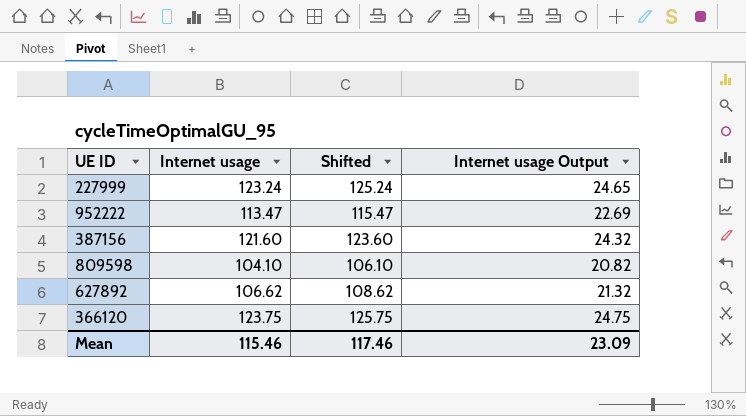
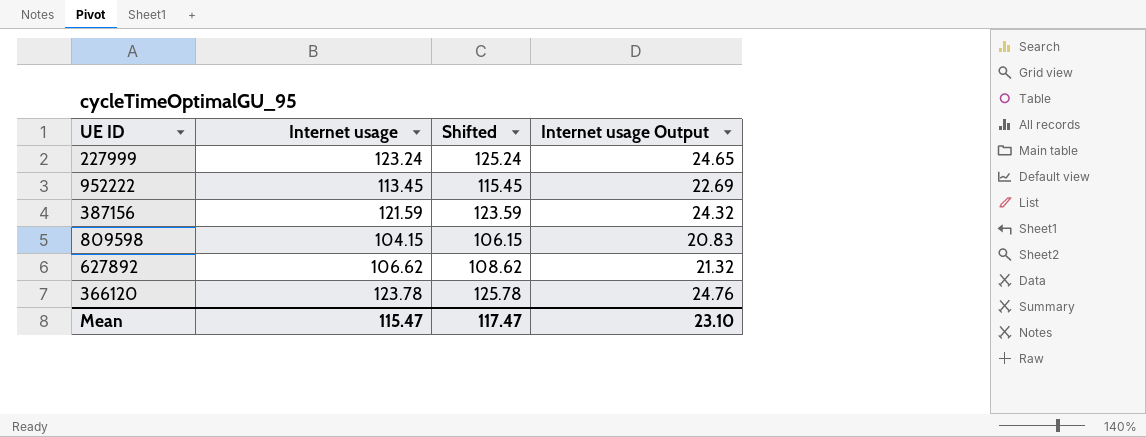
952222 | Internet usage: 113.47 -> 113.45
952222 | Shifted: 115.47 -> 115.45
387156 | Internet usage: 121.60 -> 121.59
387156 | Shifted: 123.60 -> 123.59
809598 | Internet usage: 104.10 -> 104.15
809598 | Shifted: 106.10 -> 106.15
809598 | Internet usage Output: 20.82 -> 20.83
366120 | Internet usage: 123.75 -> 123.78
366120 | Shifted: 125.75 -> 125.78
366120 | Internet usage Output: 24.75 -> 24.76
Mean | Internet usage: 115.46 -> 115.47
Mean | Shifted: 117.46 -> 117.47
Mean | Internet usage Output: 23.09 -> 23.10

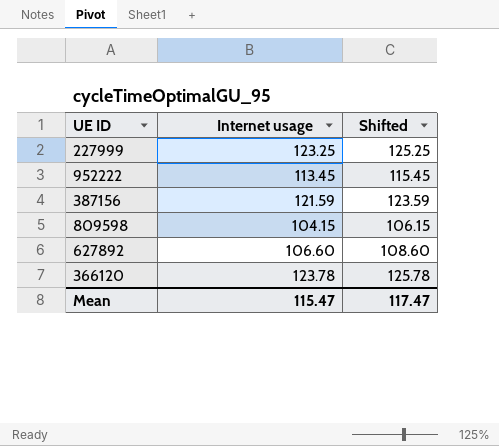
column Internet usage Output | formula: [Internet usage] * 0.2 -> none
227999 | Internet usage: 123.24 -> 123.25
227999 | Shifted: 125.24 -> 125.25
627892 | Internet usage: 106.62 -> 106.60
627892 | Shifted: 108.62 -> 108.60

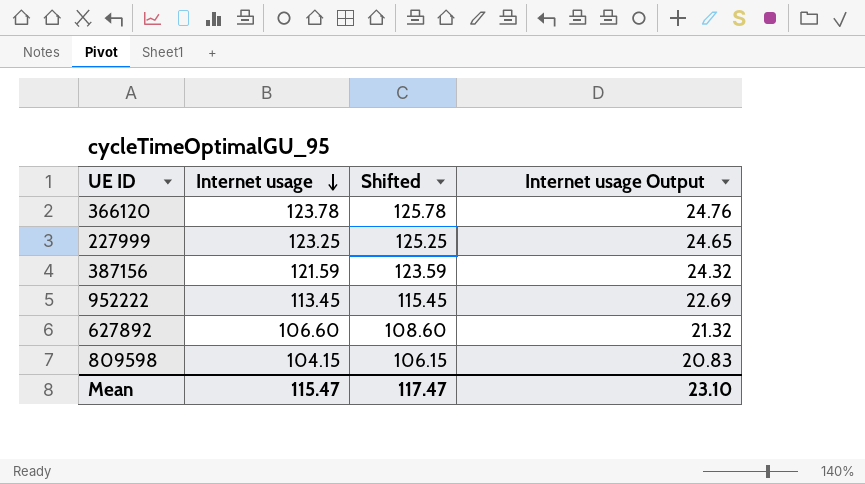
row order: none -> Internet usage descending
column Internet usage Output | formula: none -> [Internet usage] * 0.2

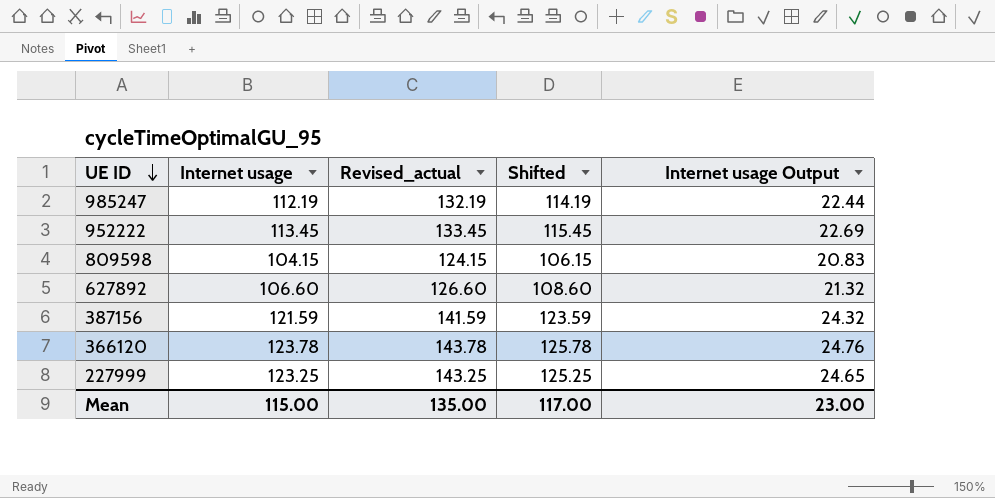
row order: Internet usage descending -> UE ID descending
column Revised_actual | formula: none -> [Internet usage] + 20
row 985247: none -> 112.19 | 132.19 | 114.19 | 22.44
Mean | Internet usage: 115.47 -> 115.00
Mean | Shifted: 117.47 -> 117.00
Mean | Internet usage Output: 23.10 -> 23.00

